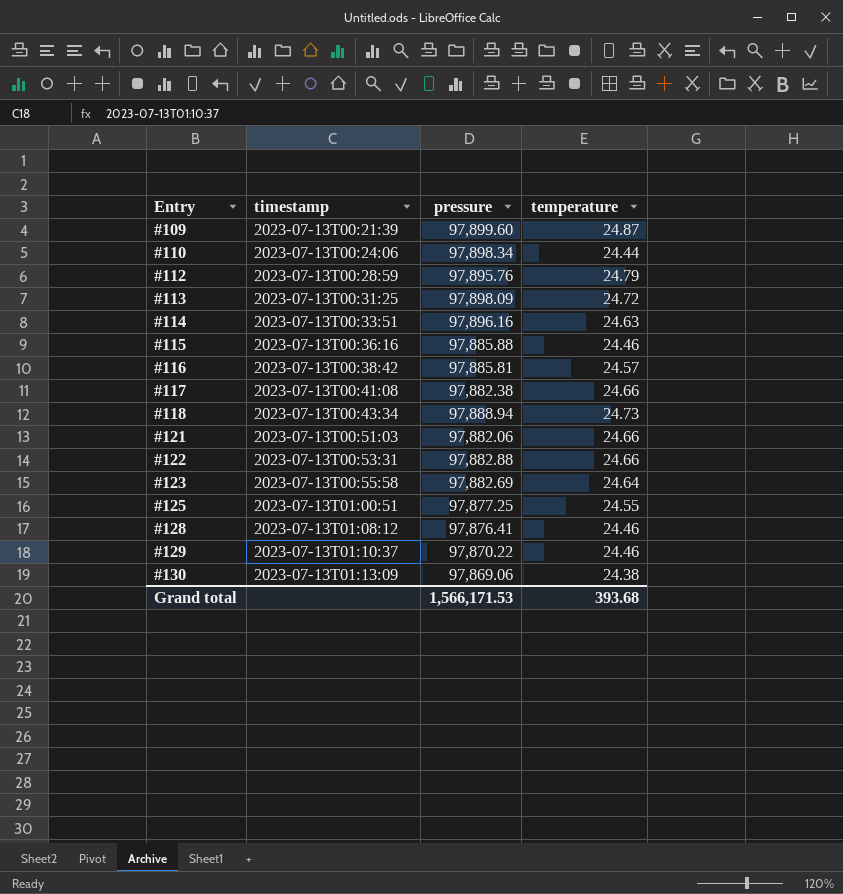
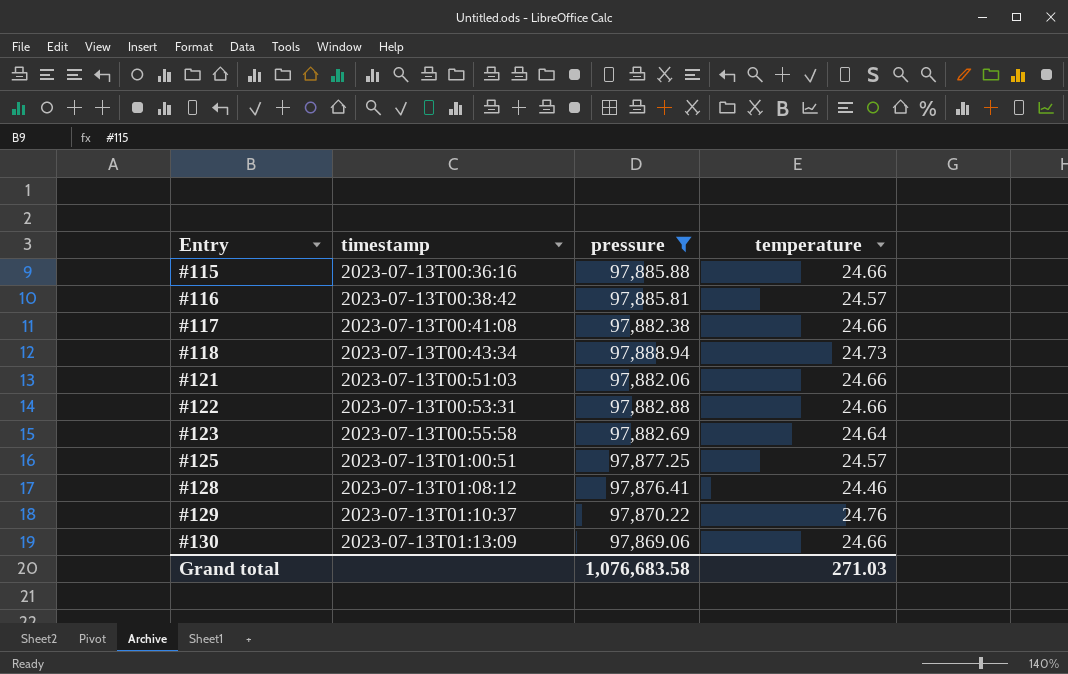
filter: none -> pressure <= 97,888.94
#115 | temperature: 24.46 -> 24.66
#125 | temperature: 24.55 -> 24.57
#129 | temperature: 24.46 -> 24.76
#130 | temperature: 24.38 -> 24.66
Grand total | pressure: 1,566,171.53 -> 1,076,683.58
Grand total | temperature: 393.68 -> 271.03

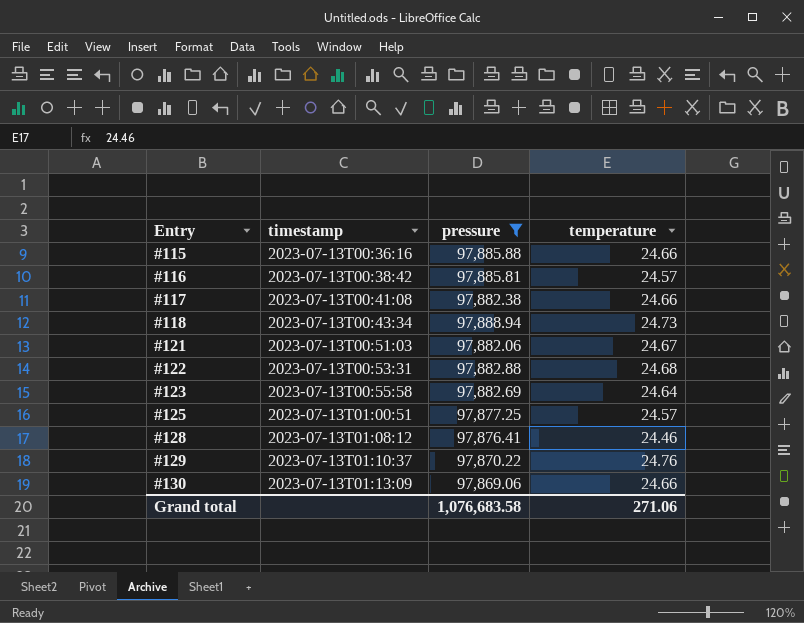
#121 | temperature: 24.66 -> 24.67
#122 | temperature: 24.66 -> 24.68
Grand total | temperature: 271.03 -> 271.06

